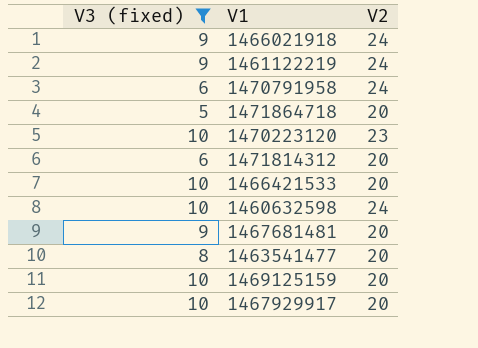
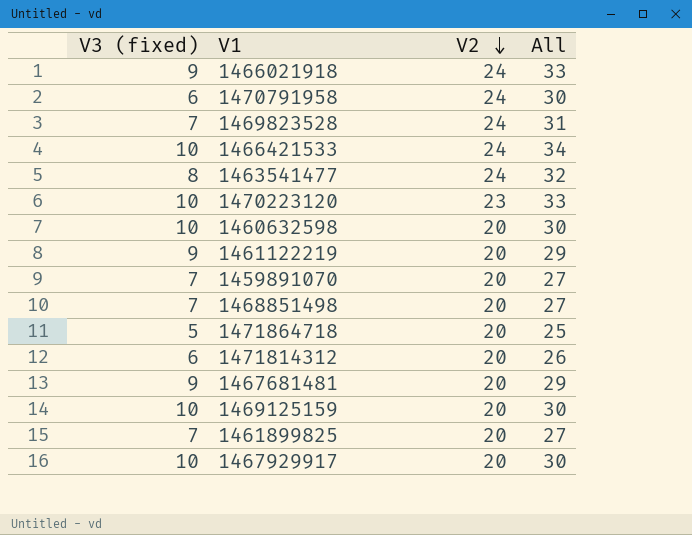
filter: V3 (fixed) != 7 -> none
row order: none -> V2 descending
column All | formula: none -> [V3 (fixed)] + [V2]
1466421533 | V2: 20 -> 24
1463541477 | V2: 20 -> 24
1460632598 | V2: 24 -> 20
1461122219 | V2: 24 -> 20

